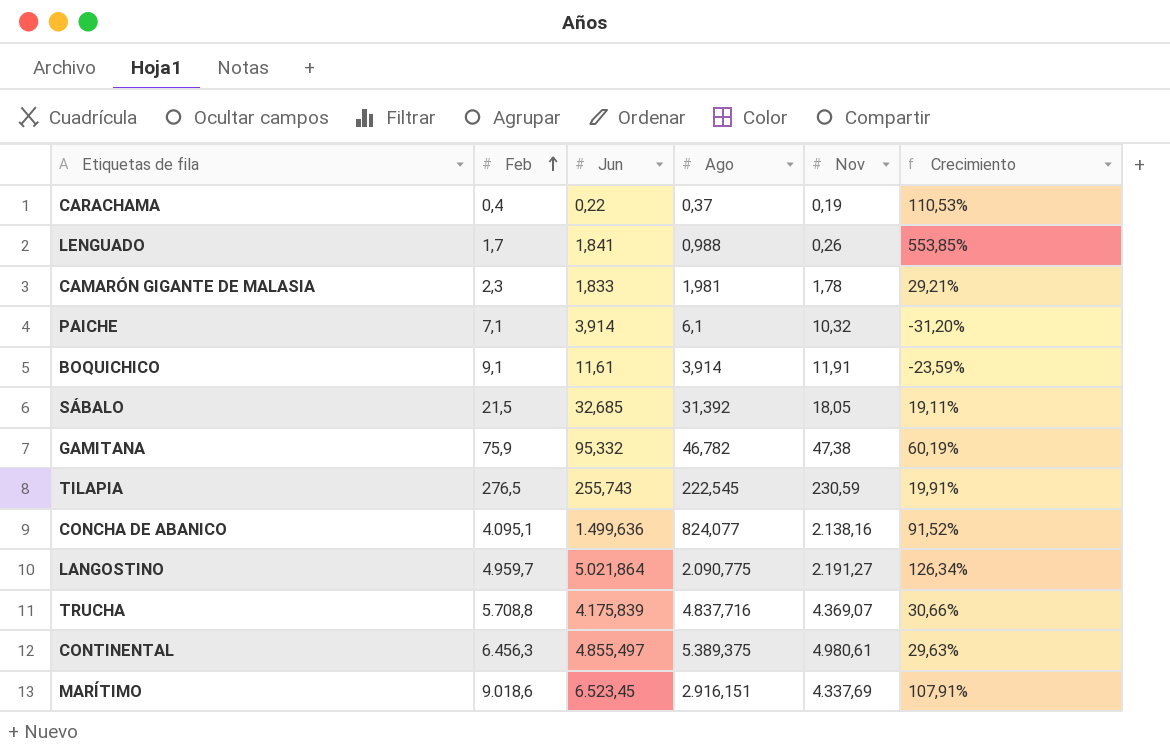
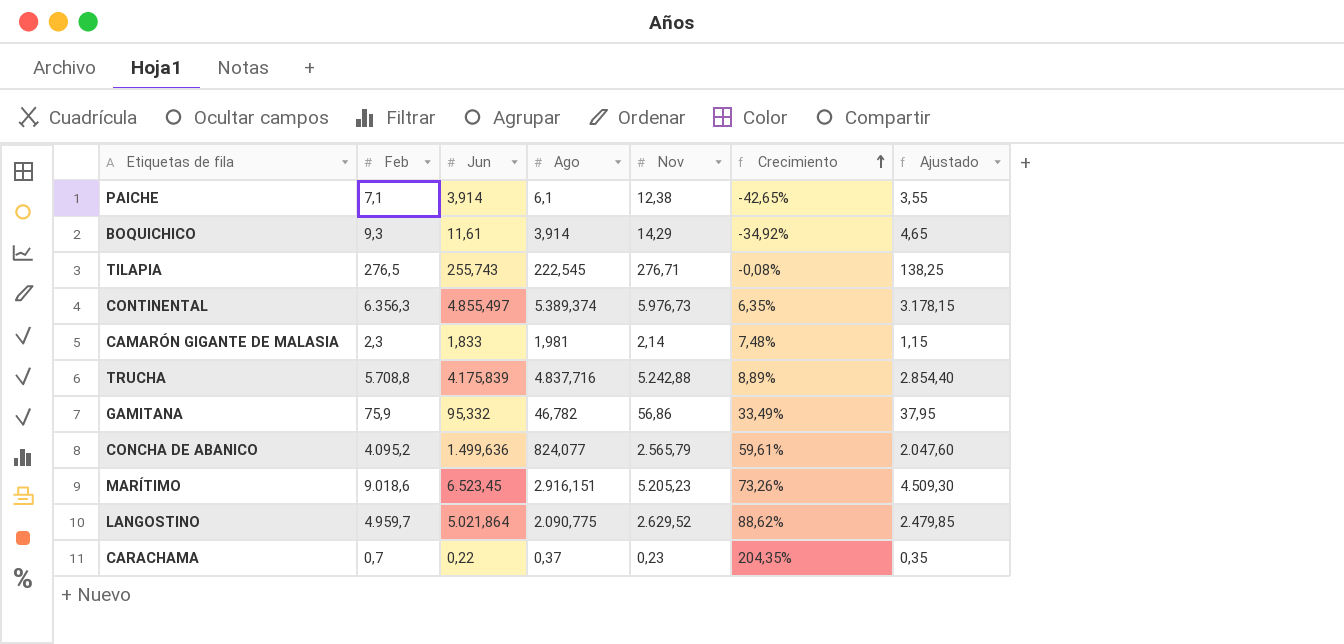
row order: Feb ascending -> Crecimiento ascending
column Ajustado | formula: none -> [Feb] * 0,5
row LENGUADO: 1,7 | 1,841 | 0,988 | 0,26 | 553,85% -> none
row SÁBALO: 21,5 | 32,685 | 31,392 | 18,05 | 19,11% -> none
PAICHE | Nov: 10,32 -> 12,38
PAICHE | Crecimiento: -31,20% -> -42,65%
BOQUICHICO | Feb: 9,1 -> 9,3
BOQUICHICO | Nov: 11,91 -> 14,29
BOQUICHICO | Crecimiento: -23,59% -> -34,92%
TILAPIA | Nov: 230,59 -> 276,71
TILAPIA | Crecimiento: 19,91% -> -0,08%
CONTINENTAL | Feb: 6.456,3 -> 6.356,3
CONTINENTAL | Ago: 5.389,375 -> 5.389,374
CONTINENTAL | Nov: 4.980,61 -> 5.976,73
CONTINENTAL | Crecimiento: 29,63% -> 6,35%
CAMARÓN GIGANTE DE MALASIA | Nov: 1,78 -> 2,14
CAMARÓN GIGANTE DE MALASIA | Crecimiento: 29,21% -> 7,48%
TRUCHA | Nov: 4.369,07 -> 5.242,88
TRUCHA | Crecimiento: 30,66% -> 8,89%
GAMITANA | Nov: 47,38 -> 56,86
GAMITANA | Crecimiento: 60,19% -> 33,49%
CONCHA DE ABANICO | Feb: 4.095,1 -> 4.095,2
CONCHA DE ABANICO | Nov: 2.138,16 -> 2.565,79
CONCHA DE ABANICO | Crecimiento: 91,52% -> 59,61%
MARÍTIMO | Nov: 4.337,69 -> 5.205,23
MARÍTIMO | Crecimiento: 107,91% -> 73,26%
LANGOSTINO | Nov: 2.191,27 -> 2.629,52
LANGOSTINO | Crecimiento: 126,34% -> 88,62%
CARACHAMA | Feb: 0,4 -> 0,7
CARACHAMA | Nov: 0,19 -> 0,23
CARACHAMA | Crecimiento: 110,53% -> 204,35%

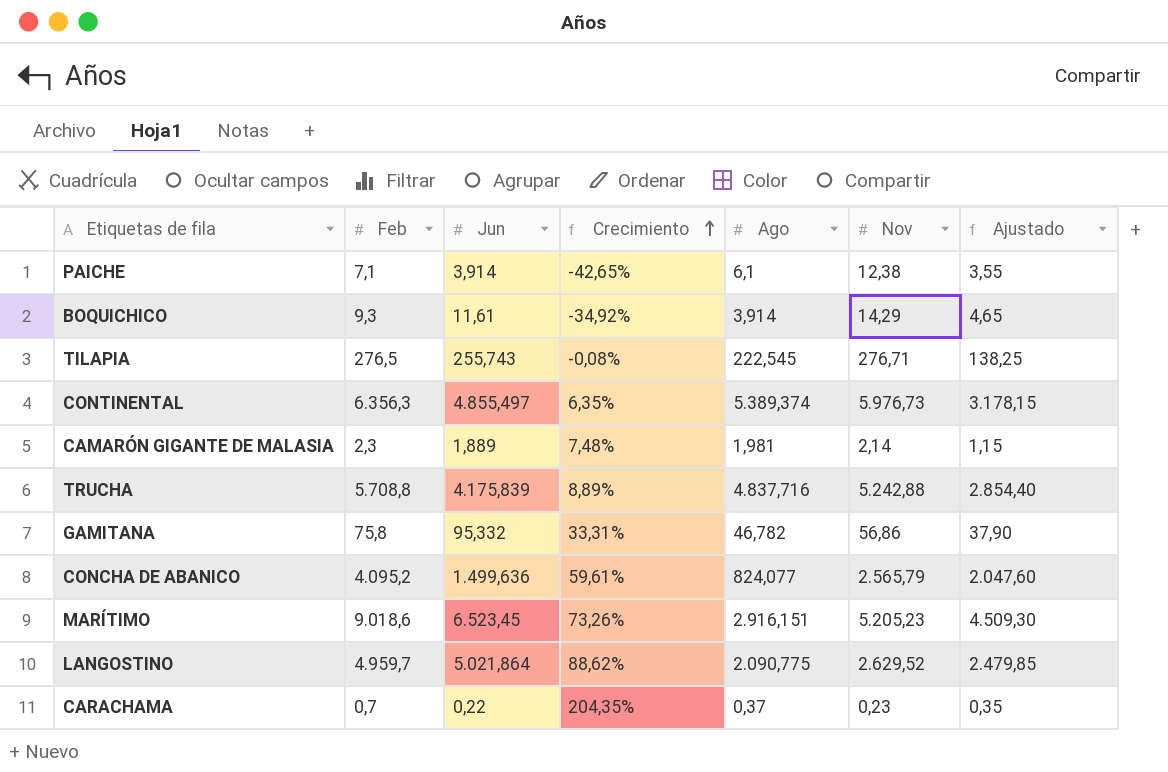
column Crecimiento | position: 6 -> 4
CAMARÓN GIGANTE DE MALASIA | Jun: 1,833 -> 1,889
GAMITANA | Feb: 75,9 -> 75,8
GAMITANA | Crecimiento: 33,49% -> 33,31%
GAMITANA | Ajustado: 37,95 -> 37,90

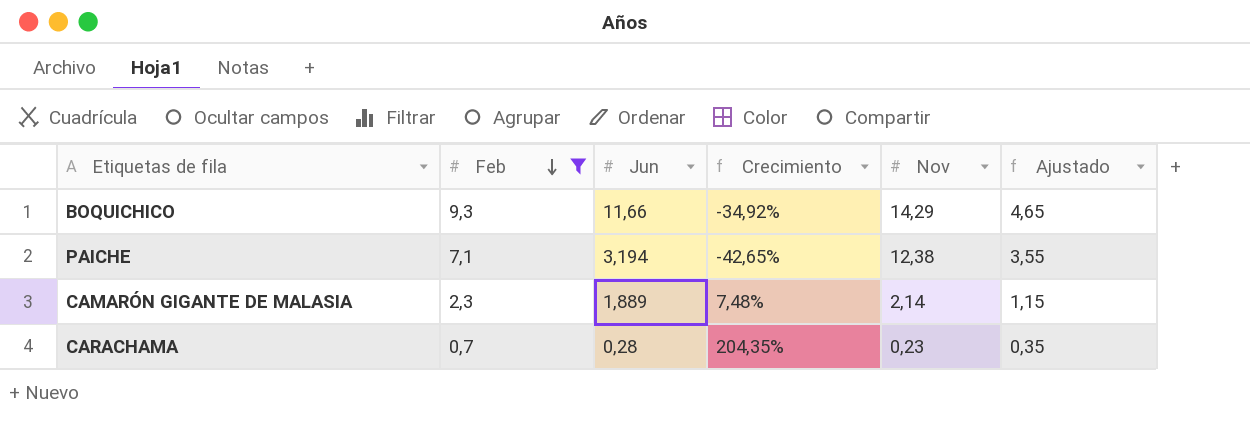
filter: none -> Feb <= 9,3
row order: Crecimiento ascending -> Feb descending
column Ago | position: 5 -> none
BOQUICHICO | Jun: 11,61 -> 11,66
PAICHE | Jun: 3,914 -> 3,194
CARACHAMA | Jun: 0,22 -> 0,28

